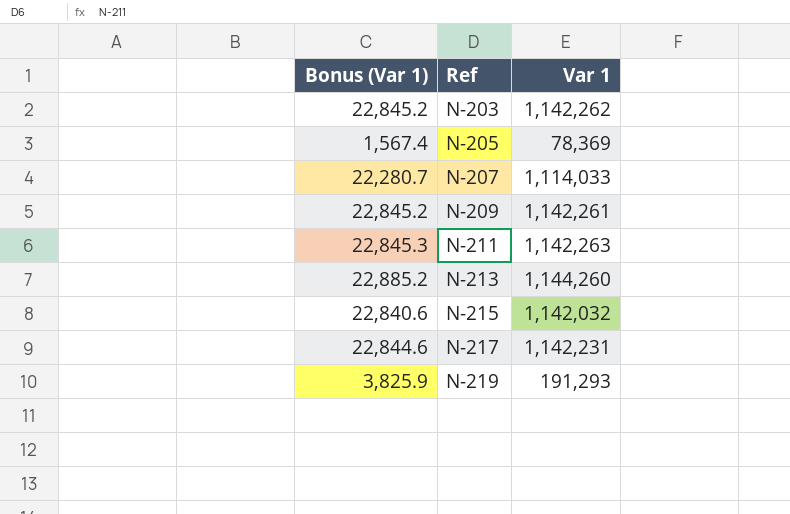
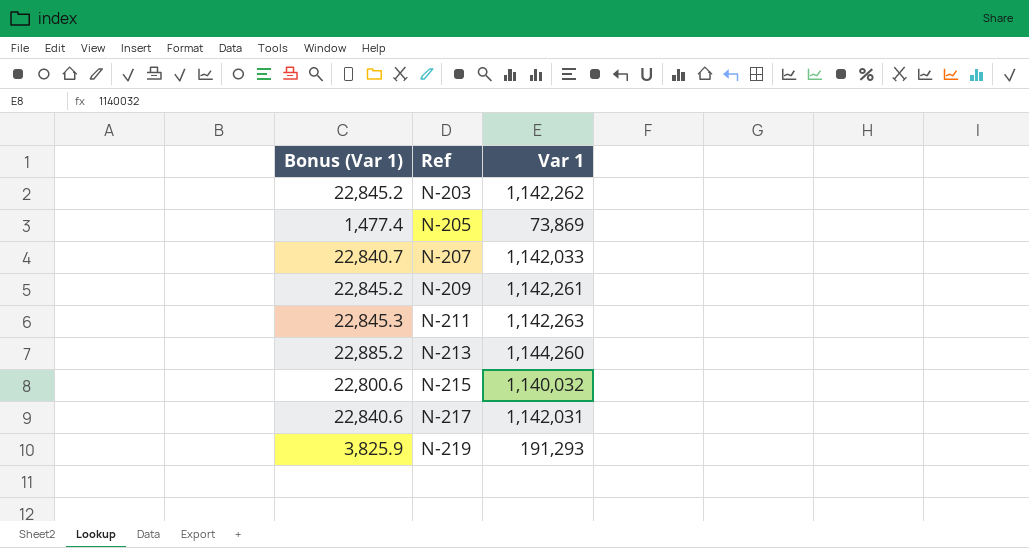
N-205 | Bonus (Var 1): 1,567.4 -> 1,477.4
N-205 | Var 1: 78,369 -> 73,869
N-207 | Bonus (Var 1): 22,280.7 -> 22,840.7
N-207 | Var 1: 1,114,033 -> 1,142,033
N-215 | Bonus (Var 1): 22,840.6 -> 22,800.6
N-215 | Var 1: 1,142,032 -> 1,140,032
N-217 | Bonus (Var 1): 22,844.6 -> 22,840.6
N-217 | Var 1: 1,142,231 -> 1,142,031

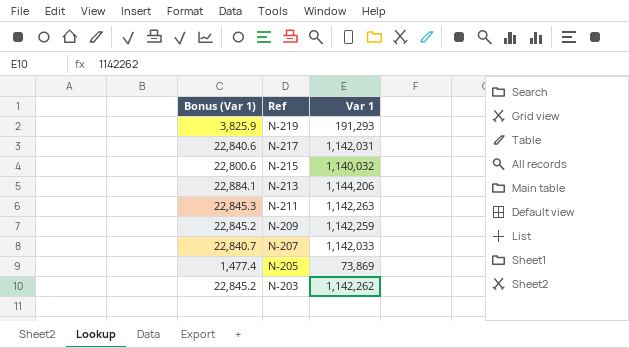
row order: Ref ascending -> Ref descending
N-213 | Bonus (Var 1): 22,885.2 -> 22,884.1
N-213 | Var 1: 1,144,260 -> 1,144,206
N-209 | Var 1: 1,142,261 -> 1,142,259

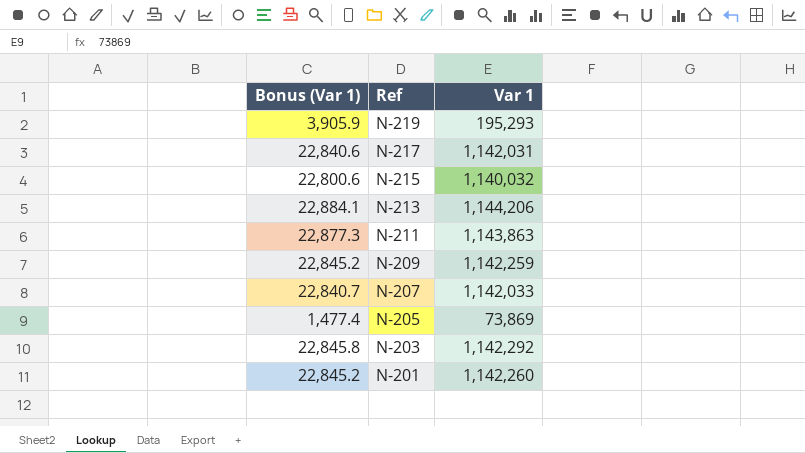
N-219 | Bonus (Var 1): 3,825.9 -> 3,905.9
N-219 | Var 1: 191,293 -> 195,293
N-211 | Bonus (Var 1): 22,845.3 -> 22,877.3
N-211 | Var 1: 1,142,263 -> 1,143,863
N-203 | Bonus (Var 1): 22,845.2 -> 22,845.8
N-203 | Var 1: 1,142,262 -> 1,142,292
row N-201: none -> 22,845.2 | 1,142,260

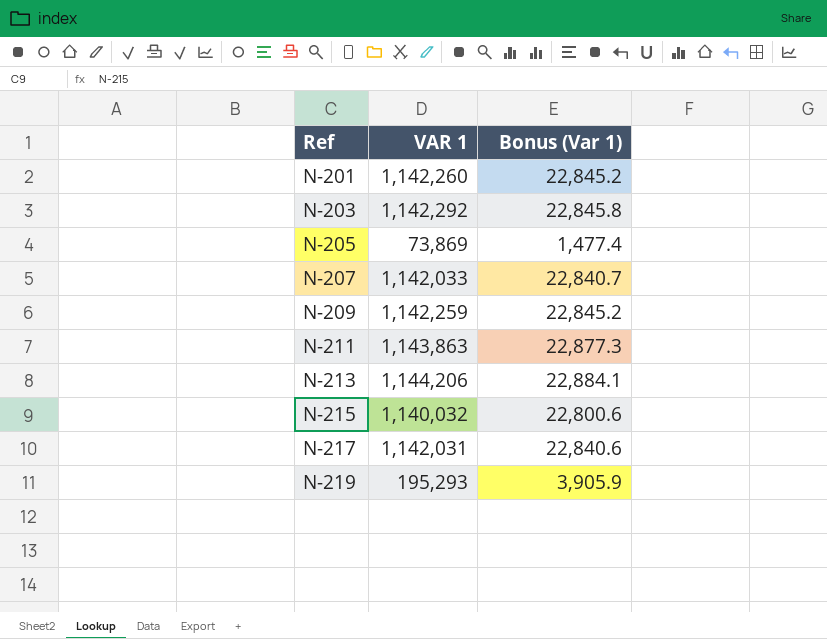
row order: Ref descending -> Ref ascending
column name: Var 1 -> VAR 1
column Bonus (Var 1) | position: 1 -> 3

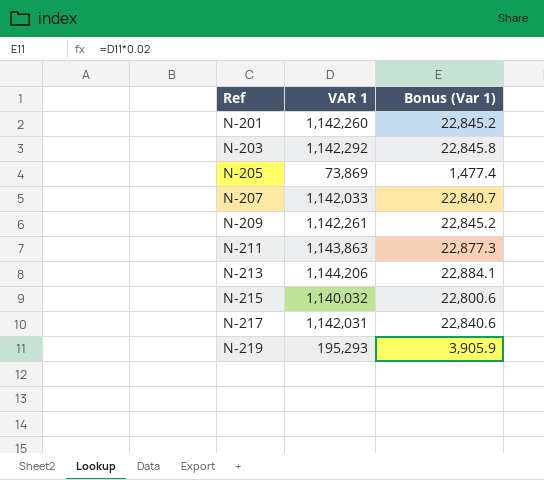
N-209 | VAR 1: 1,142,259 -> 1,142,261

